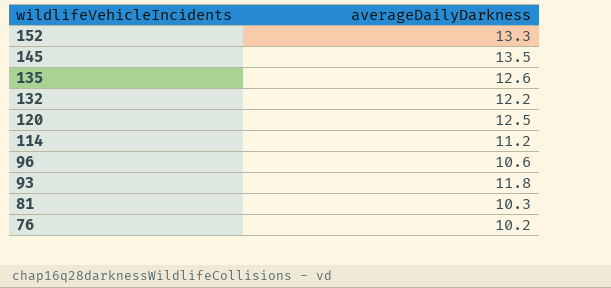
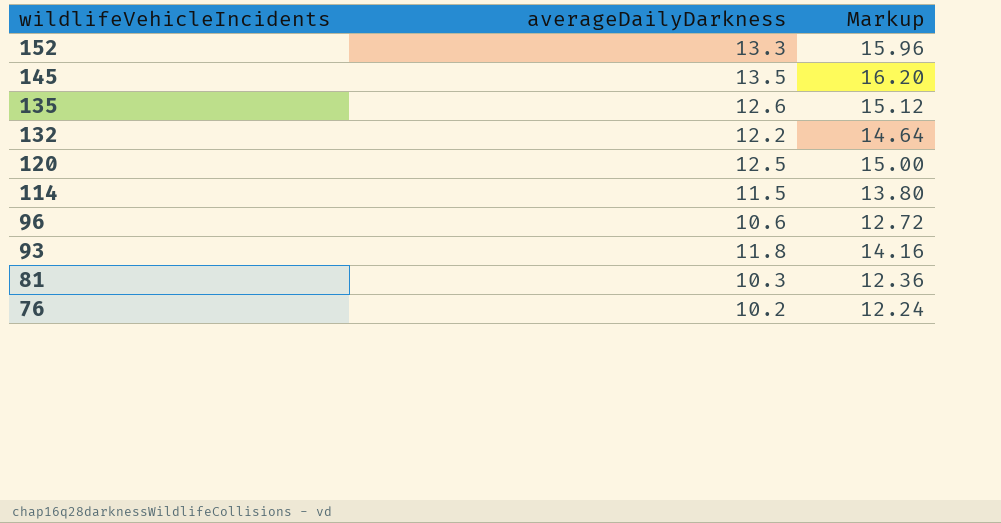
column Markup | formula: none -> [averageDailyDarkness] * 1.2
114 | averageDailyDarkness: 11.2 -> 11.5

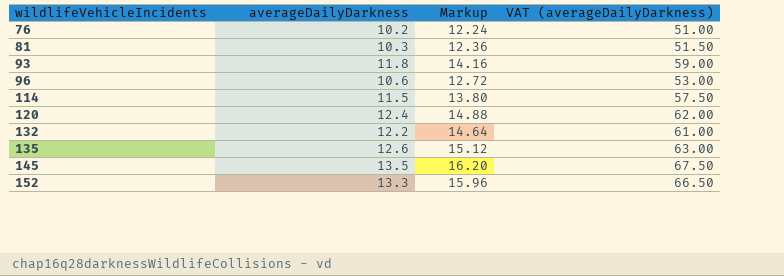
row order: wildlifeVehicleIncidents descending -> wildlifeVehicleIncidents ascending
column VAT (averageDailyDarkness) | formula: none -> [averageDailyDarkness] * 5
120 | averageDailyDarkness: 12.5 -> 12.4
120 | Markup: 15.00 -> 14.88

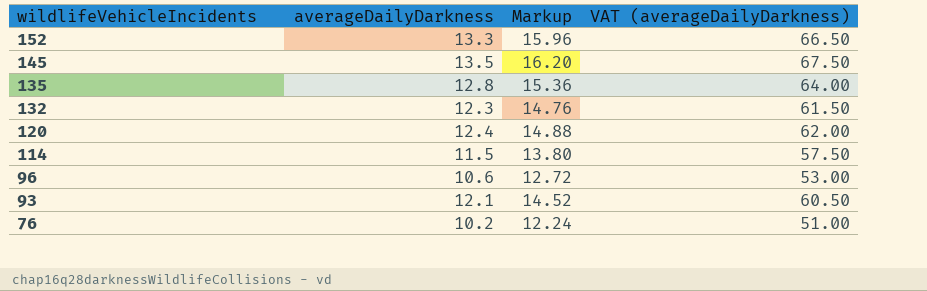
row order: wildlifeVehicleIncidents ascending -> wildlifeVehicleIncidents descending
row 81: 10.3 | 12.36 | 51.50 -> none
135 | averageDailyDarkness: 12.6 -> 12.8
135 | Markup: 15.12 -> 15.36
135 | VAT (averageDailyDarkness): 63.00 -> 64.00
132 | averageDailyDarkness: 12.2 -> 12.3
132 | Markup: 14.64 -> 14.76
132 | VAT (averageDailyDarkness): 61.00 -> 61.50
93 | averageDailyDarkness: 11.8 -> 12.1
93 | Markup: 14.16 -> 14.52
93 | VAT (averageDailyDarkness): 59.00 -> 60.50

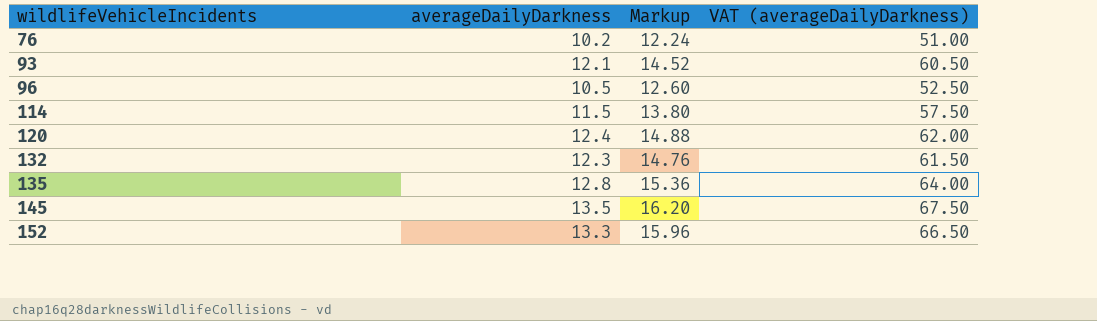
row order: wildlifeVehicleIncidents descending -> wildlifeVehicleIncidents ascending
96 | averageDailyDarkness: 10.6 -> 10.5
96 | Markup: 12.72 -> 12.60
96 | VAT (averageDailyDarkness): 53.00 -> 52.50

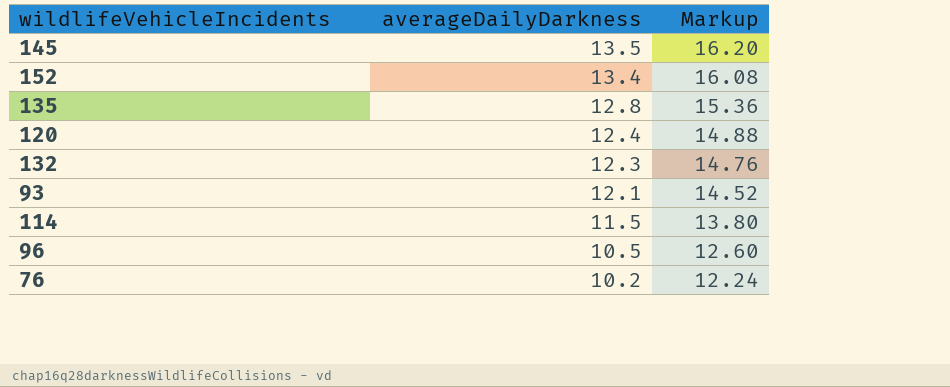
row order: wildlifeVehicleIncidents ascending -> averageDailyDarkness descending
column VAT (averageDailyDarkness) | formula: [averageDailyDarkness] * 5 -> none
152 | averageDailyDarkness: 13.3 -> 13.4
152 | Markup: 15.96 -> 16.08

